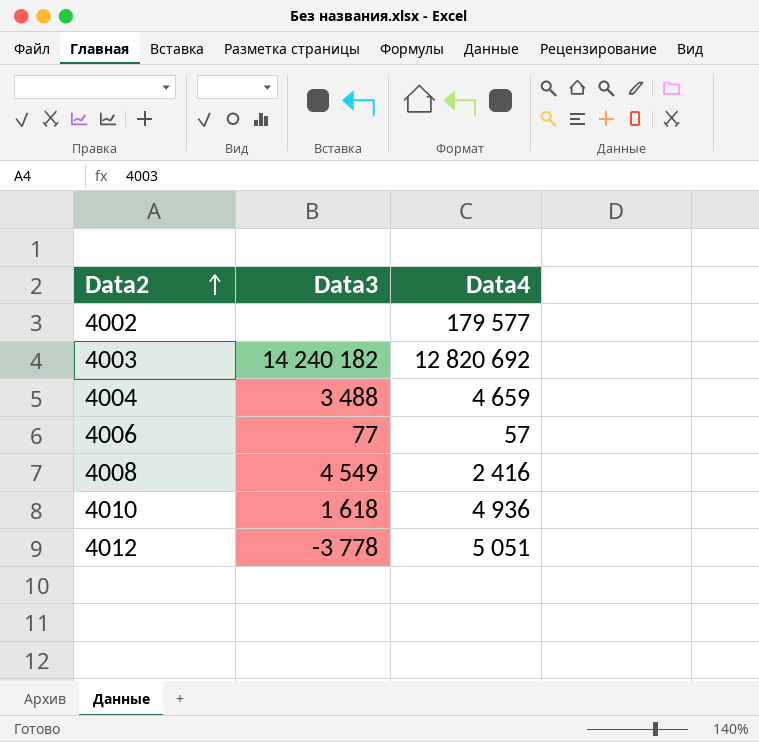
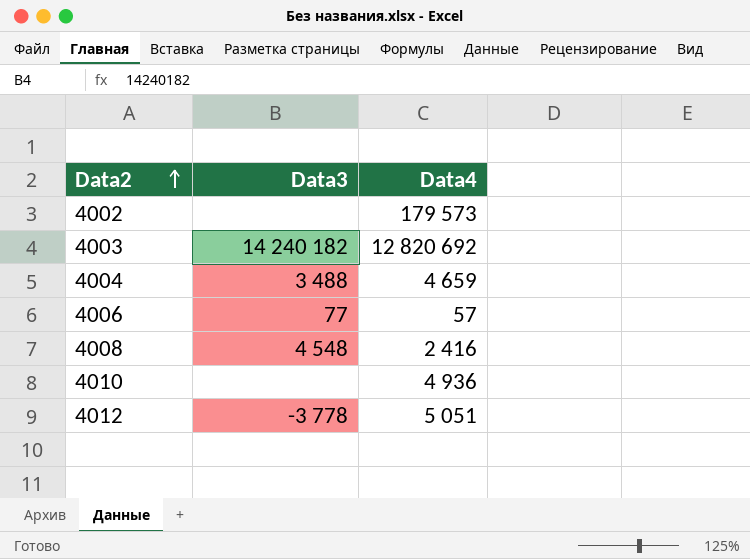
4002 | Data4: 179 577 -> 179 573
4008 | Data3: 4 549 -> 4 548
4010 | Data3: 1 618 -> none

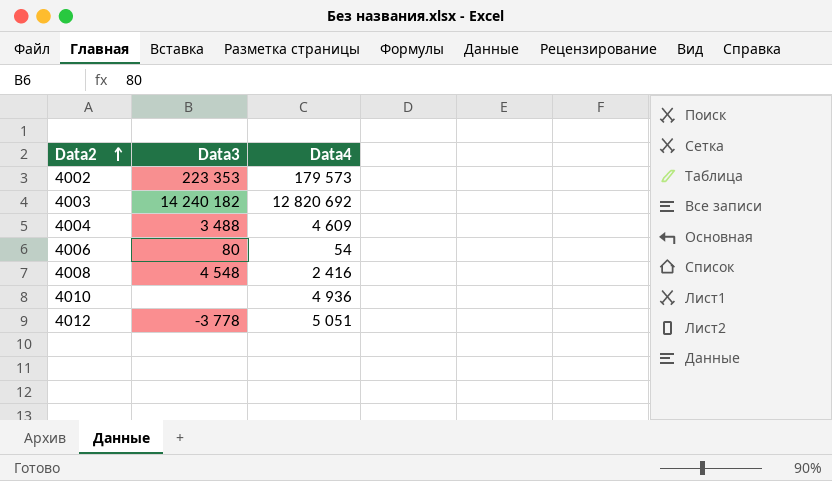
4002 | Data3: none -> 223 353
4004 | Data4: 4 659 -> 4 609
4006 | Data3: 77 -> 80
4006 | Data4: 57 -> 54

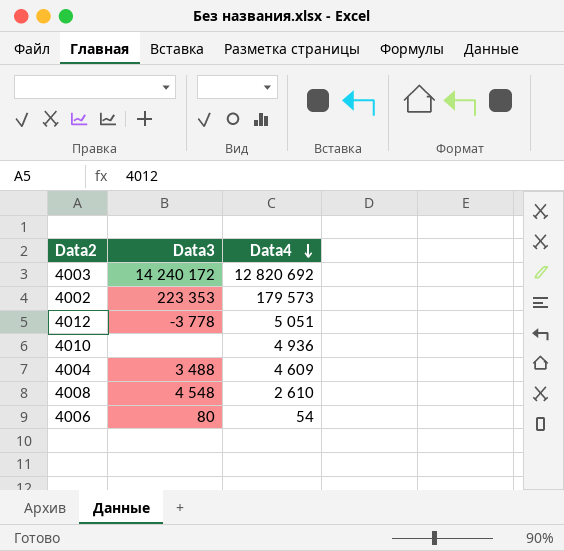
row order: Data2 ascending -> Data4 descending
4003 | Data3: 14 240 182 -> 14 240 172
4008 | Data4: 2 416 -> 2 610

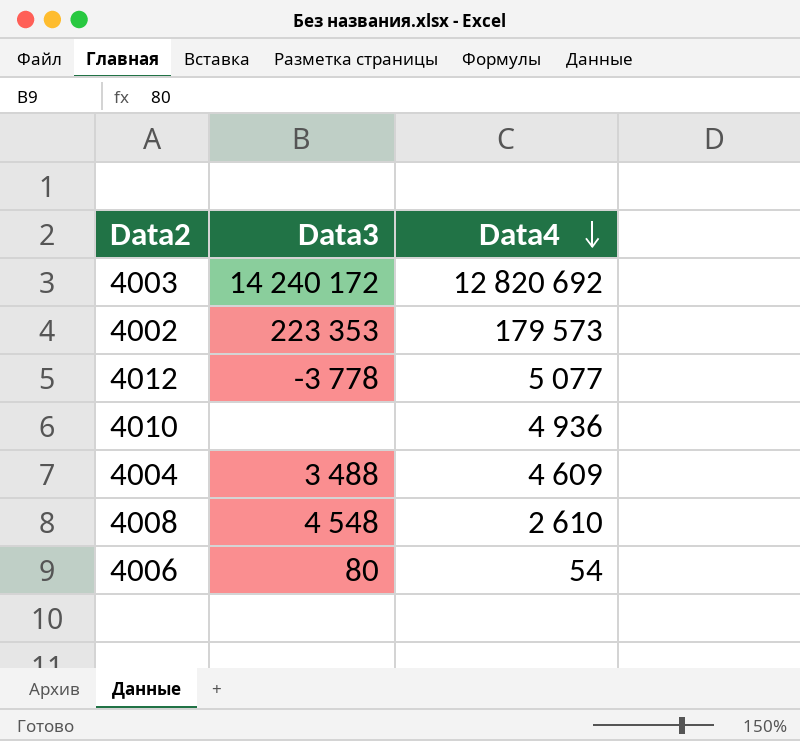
4012 | Data4: 5 051 -> 5 077

